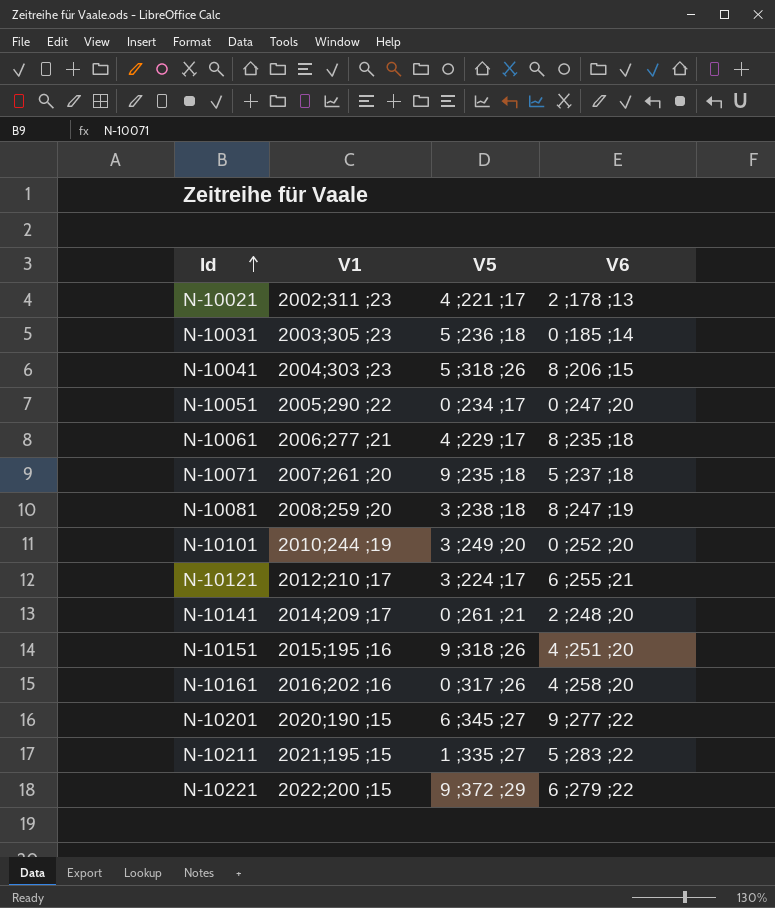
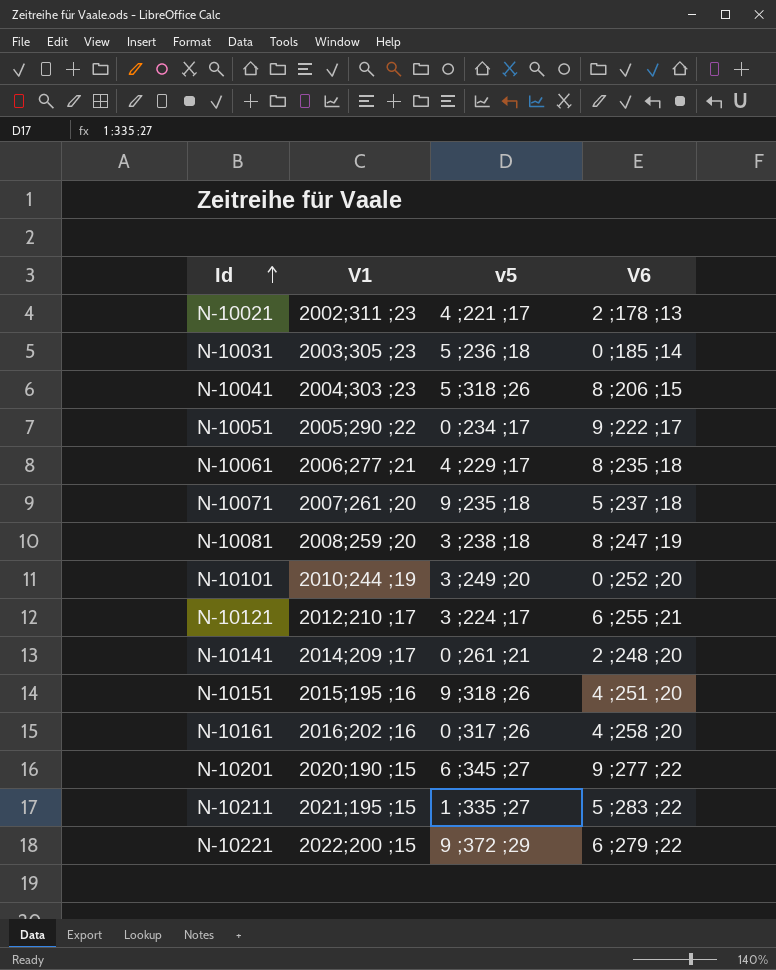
column name: V5 -> v5
N-10051 | V6: 0 ;247 ;20 -> 9 ;222 ;17

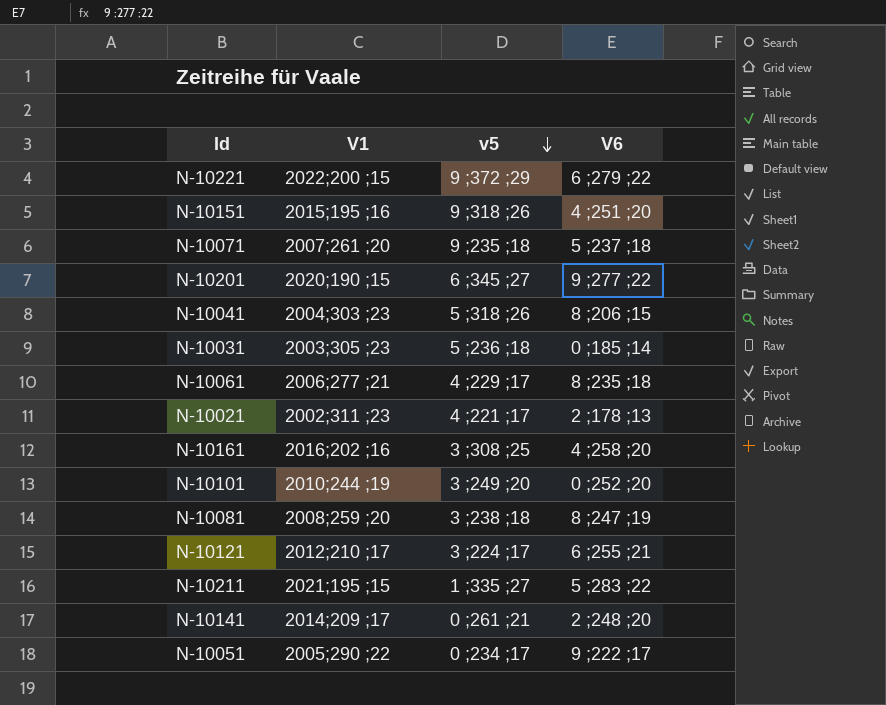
row order: Id ascending -> v5 descending
N-10161 | v5: 0 ;317 ;26 -> 3 ;308 ;25

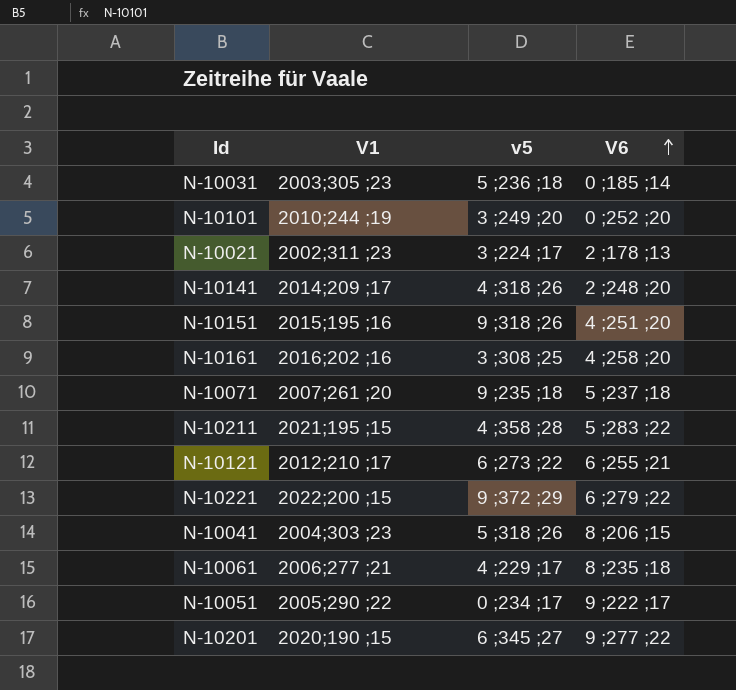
row order: v5 descending -> V6 ascending
row N-10081: 2008;259 ;20 | 3 ;238 ;18 | 8 ;247 ;19 -> none
N-10021 | v5: 4 ;221 ;17 -> 3 ;224 ;17
N-10141 | v5: 0 ;261 ;21 -> 4 ;318 ;26
N-10211 | v5: 1 ;335 ;27 -> 4 ;358 ;28
N-10121 | v5: 3 ;224 ;17 -> 6 ;273 ;22

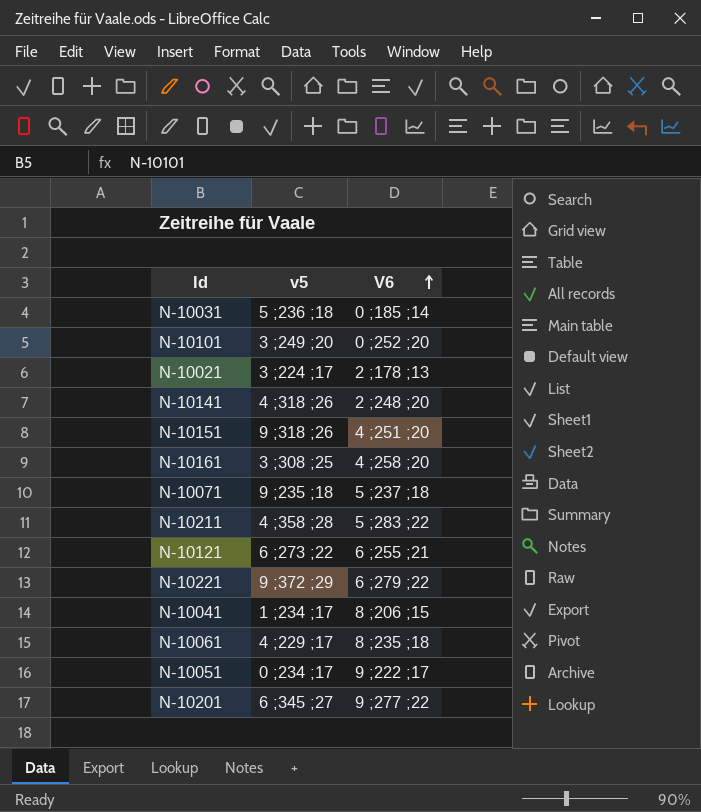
column V1 | position: 2 -> none
N-10041 | v5: 5 ;318 ;26 -> 1 ;234 ;17

